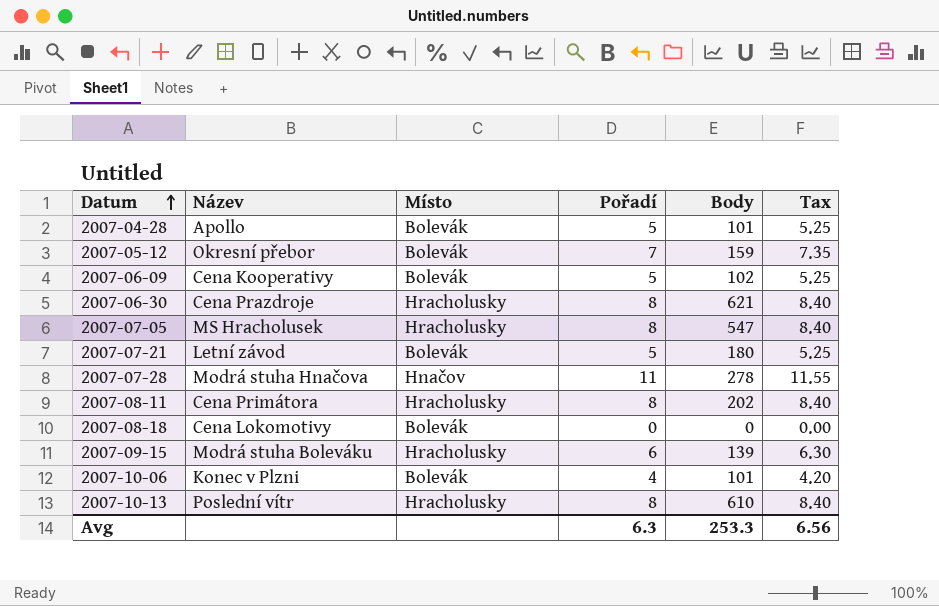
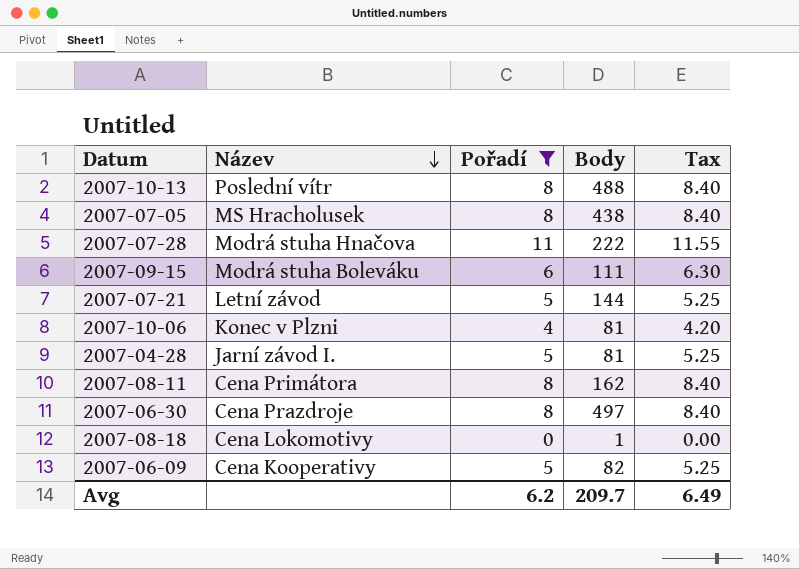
filter: none -> Pořadí != 7
row order: Datum ascending -> Název descending
column Místo | position: 3 -> none
2007-10-13 | Body: 610 -> 488
2007-07-05 | Body: 547 -> 438
2007-07-28 | Body: 278 -> 222
2007-09-15 | Body: 139 -> 111
2007-07-21 | Body: 180 -> 144
2007-10-06 | Body: 101 -> 81
2007-04-28 | Název: Apollo -> Jarní závod I.
2007-04-28 | Body: 101 -> 81
2007-08-11 | Body: 202 -> 162
2007-06-30 | Body: 621 -> 497
2007-08-18 | Body: 0 -> 1
2007-06-09 | Body: 102 -> 82
Avg | Pořadí: 6.3 -> 6.2
Avg | Body: 253.3 -> 209.7
Avg | Tax: 6.56 -> 6.49

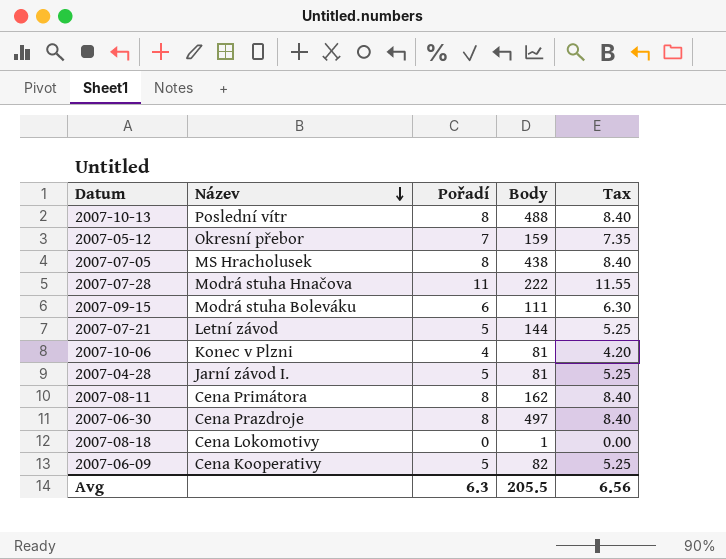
filter: Pořadí != 7 -> none
Avg | Pořadí: 6.2 -> 6.3
Avg | Body: 209.7 -> 205.5
Avg | Tax: 6.49 -> 6.56

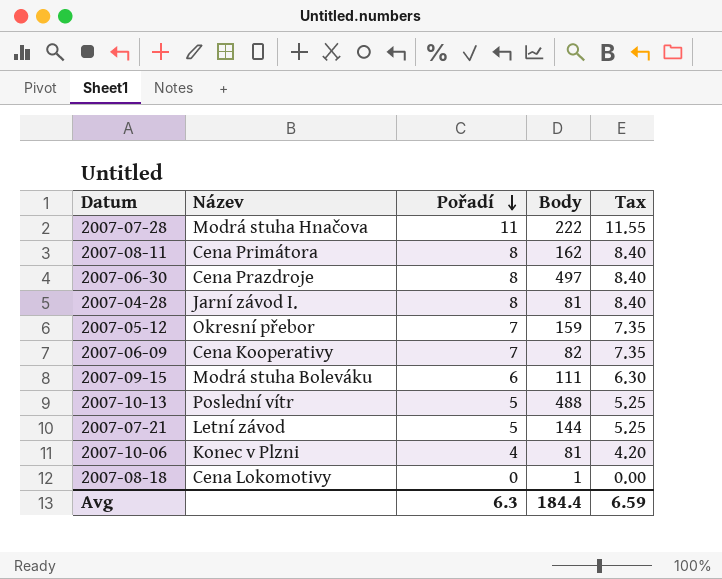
row order: Název descending -> Pořadí descending
row 2007-07-05: MS Hracholusek | 8 | 438 | 8.40 -> none
2007-04-28 | Pořadí: 5 -> 8
2007-04-28 | Tax: 5.25 -> 8.40
2007-06-09 | Pořadí: 5 -> 7
2007-06-09 | Tax: 5.25 -> 7.35
2007-10-13 | Pořadí: 8 -> 5
2007-10-13 | Tax: 8.40 -> 5.25
Avg | Body: 205.5 -> 184.4
Avg | Tax: 6.56 -> 6.59

